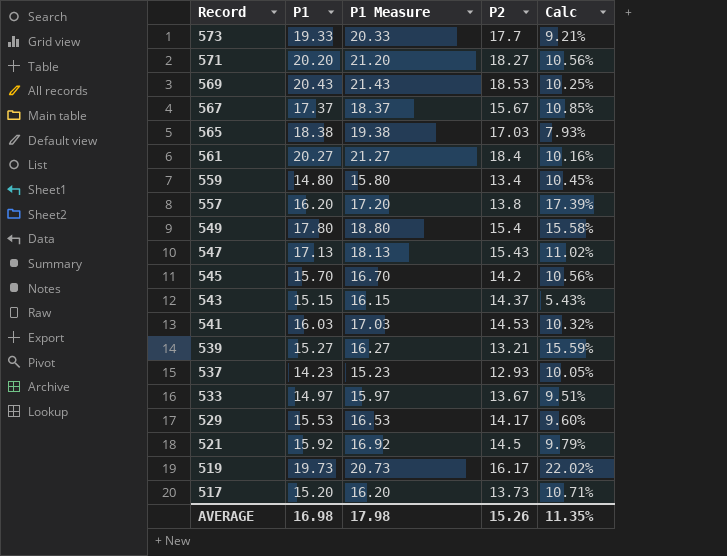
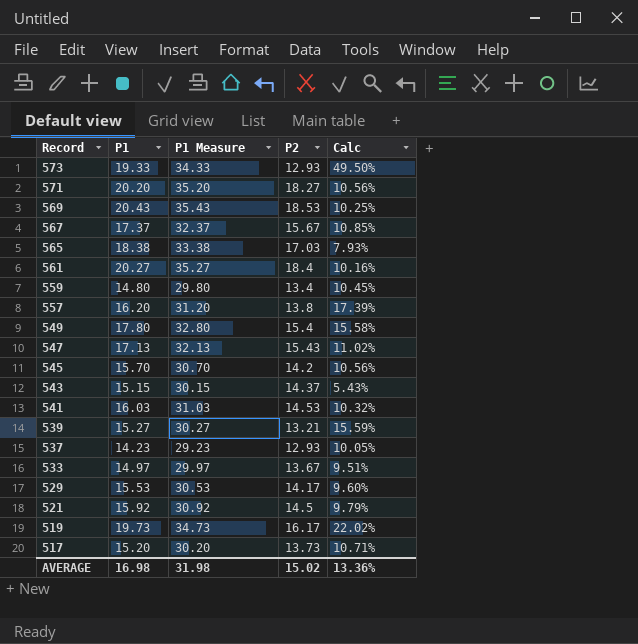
column P1 Measure | formula: [P1] + 1 -> [P1] + 15
573 | P2: 17.7 -> 12.93
573 | Calc: 9.21% -> 49.50%
AVERAGE | P1 Measure: 17.98 -> 31.98
AVERAGE | P2: 15.26 -> 15.02
AVERAGE | Calc: 11.35% -> 13.36%

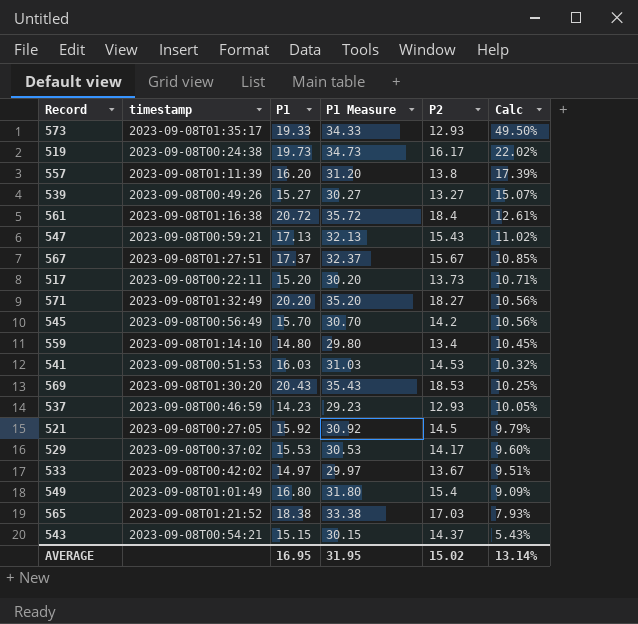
row order: Record descending -> Calc descending
column timestamp | position: none -> 2
539 | P2: 13.21 -> 13.27
539 | Calc: 15.59% -> 15.07%
561 | P1: 20.27 -> 20.72
561 | P1 Measure: 35.27 -> 35.72
561 | Calc: 10.16% -> 12.61%
549 | P1: 17.80 -> 16.80
549 | P1 Measure: 32.80 -> 31.80
549 | Calc: 15.58% -> 9.09%
AVERAGE | P1: 16.98 -> 16.95
AVERAGE | P1 Measure: 31.98 -> 31.95
AVERAGE | Calc: 13.36% -> 13.14%

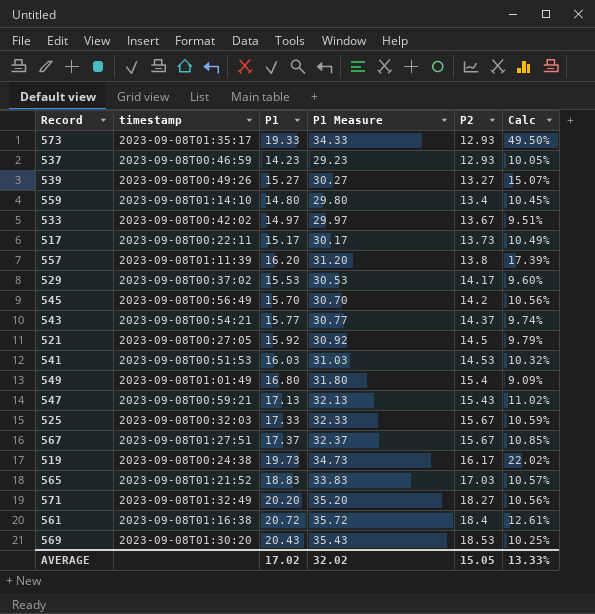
row order: Calc descending -> P2 ascending
517 | P1: 15.20 -> 15.17
517 | P1 Measure: 30.20 -> 30.17
517 | Calc: 10.71% -> 10.49%
543 | P1: 15.15 -> 15.77
543 | P1 Measure: 30.15 -> 30.77
543 | Calc: 5.43% -> 9.74%
row 525: none -> 2023-09-08T00:32:03 | 17.33 | 32.33 | 15.67 | 10.59%
565 | P1: 18.38 -> 18.83
565 | P1 Measure: 33.38 -> 33.83
565 | Calc: 7.93% -> 10.57%
AVERAGE | P1: 16.95 -> 17.02
AVERAGE | P1 Measure: 31.95 -> 32.02
AVERAGE | P2: 15.02 -> 15.05
AVERAGE | Calc: 13.14% -> 13.33%

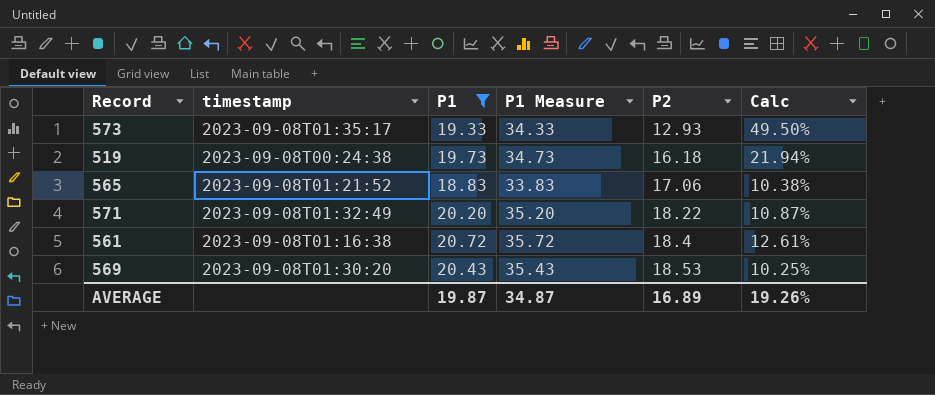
filter: none -> P1 >= 18.83
519 | P2: 16.17 -> 16.18
519 | Calc: 22.02% -> 21.94%
565 | P2: 17.03 -> 17.06
565 | Calc: 10.57% -> 10.38%
571 | P2: 18.27 -> 18.22
571 | Calc: 10.56% -> 10.87%
AVERAGE | P1: 17.02 -> 19.87
AVERAGE | P1 Measure: 32.02 -> 34.87
AVERAGE | P2: 15.05 -> 16.89
AVERAGE | Calc: 13.33% -> 19.26%

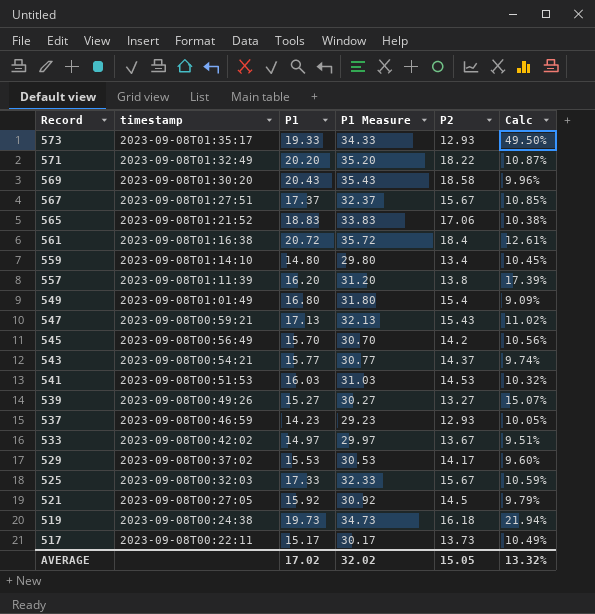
filter: P1 >= 18.83 -> none
row order: P2 ascending -> Record descending
569 | P2: 18.53 -> 18.58
569 | Calc: 10.25% -> 9.96%
AVERAGE | P1: 19.87 -> 17.02
AVERAGE | P1 Measure: 34.87 -> 32.02
AVERAGE | P2: 16.89 -> 15.05
AVERAGE | Calc: 19.26% -> 13.32%

